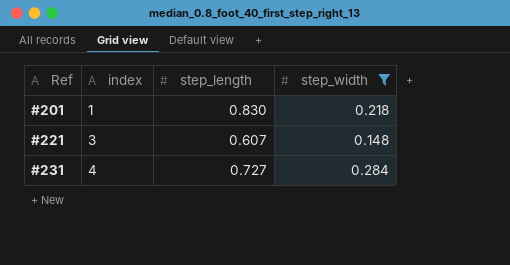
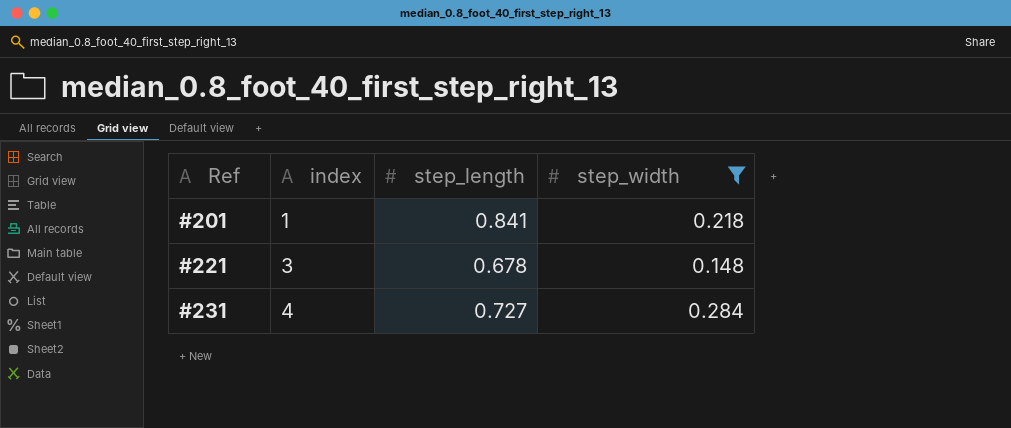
#201 | step_length: 0.830 -> 0.841
#221 | step_length: 0.607 -> 0.678

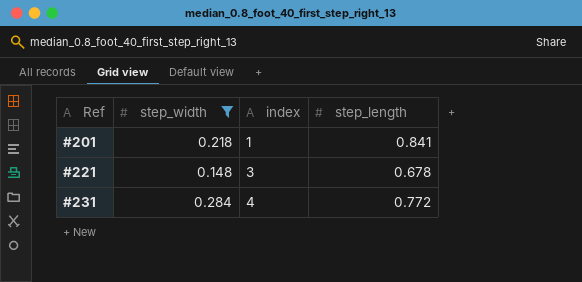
column step_width | position: 4 -> 2
#231 | step_length: 0.727 -> 0.772

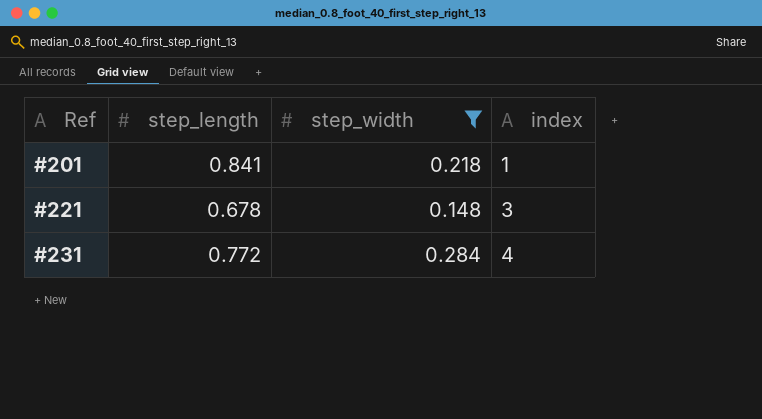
column step_length | position: 4 -> 2

